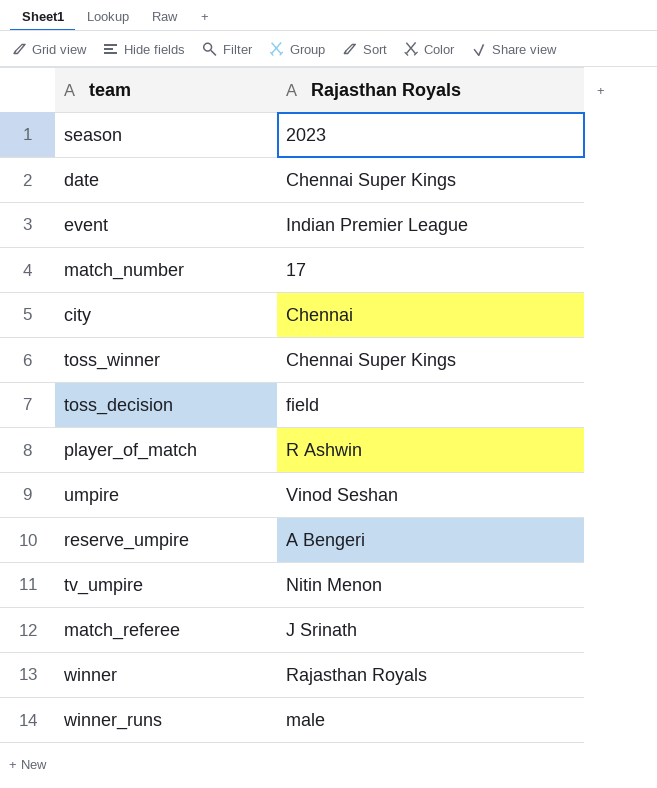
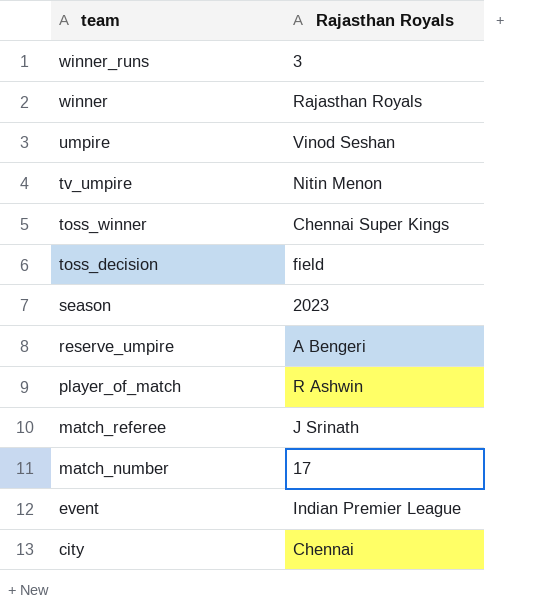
row order: none -> team descending
row date: Chennai Super Kings -> none
winner_runs | Rajasthan Royals: male -> 3

